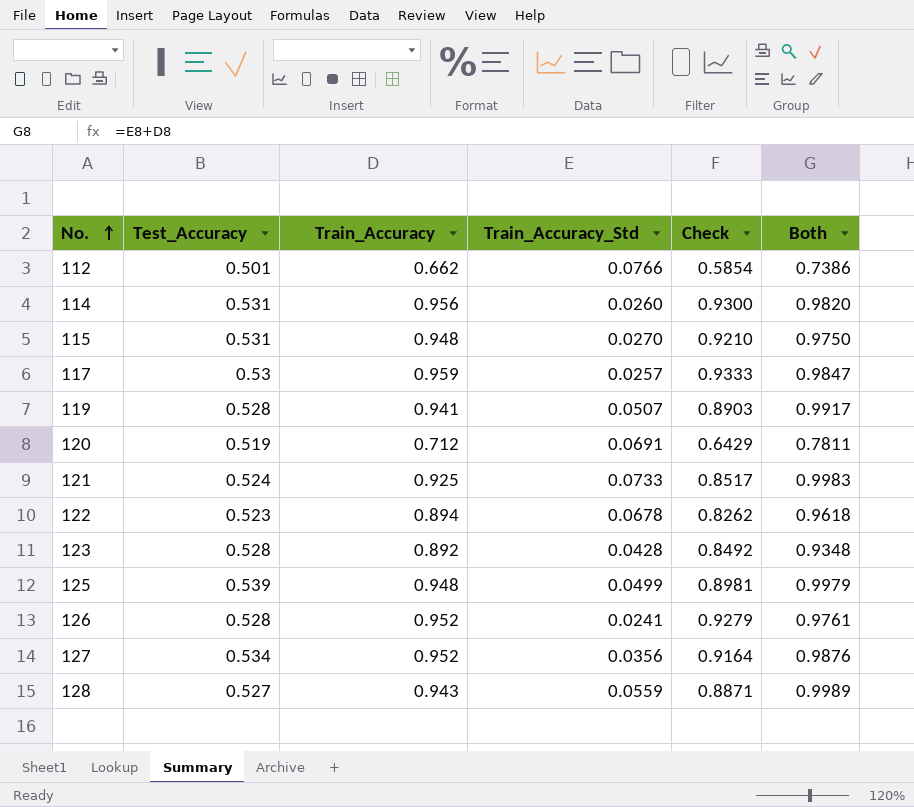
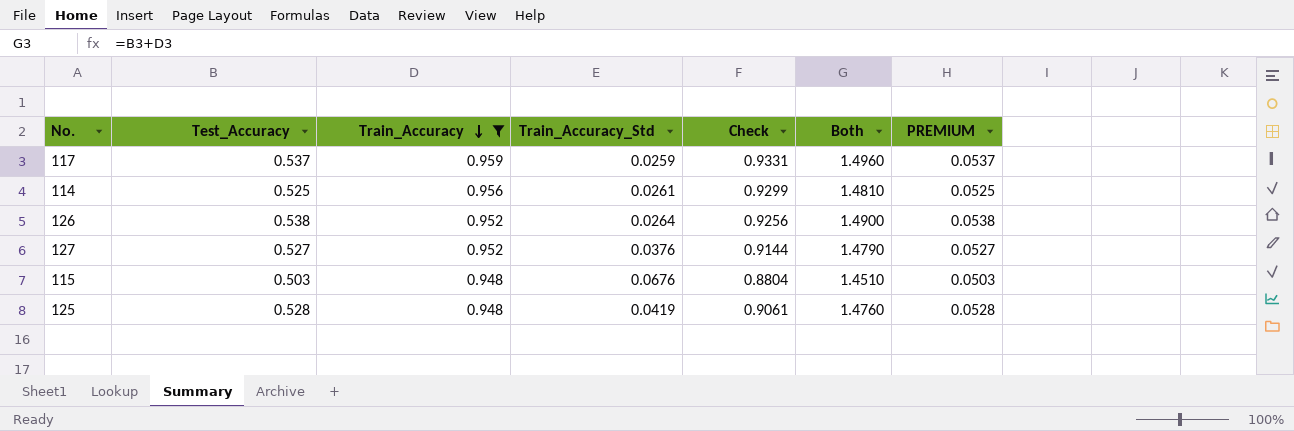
filter: none -> Train_Accuracy >= 0.948
row order: No. ascending -> Train_Accuracy descending
column Both | formula: [Train_Accuracy] + [Train_Accuracy_Std] -> [Test_Accuracy] + [Train_Accuracy]
column PREMIUM | formula: none -> [Test_Accuracy] * 0.1
117 | Test_Accuracy: 0.53 -> 0.537
117 | Train_Accuracy_Std: 0.0257 -> 0.0259
117 | Check: 0.9333 -> 0.9331
114 | Test_Accuracy: 0.531 -> 0.525
114 | Train_Accuracy_Std: 0.0260 -> 0.0261
114 | Check: 0.9300 -> 0.9299
126 | Test_Accuracy: 0.528 -> 0.538
126 | Train_Accuracy_Std: 0.0241 -> 0.0264
126 | Check: 0.9279 -> 0.9256
127 | Test_Accuracy: 0.534 -> 0.527
127 | Train_Accuracy_Std: 0.0356 -> 0.0376
127 | Check: 0.9164 -> 0.9144
115 | Test_Accuracy: 0.531 -> 0.503
115 | Train_Accuracy_Std: 0.0270 -> 0.0676
115 | Check: 0.9210 -> 0.8804
125 | Test_Accuracy: 0.539 -> 0.528
125 | Train_Accuracy_Std: 0.0499 -> 0.0419
125 | Check: 0.8981 -> 0.9061

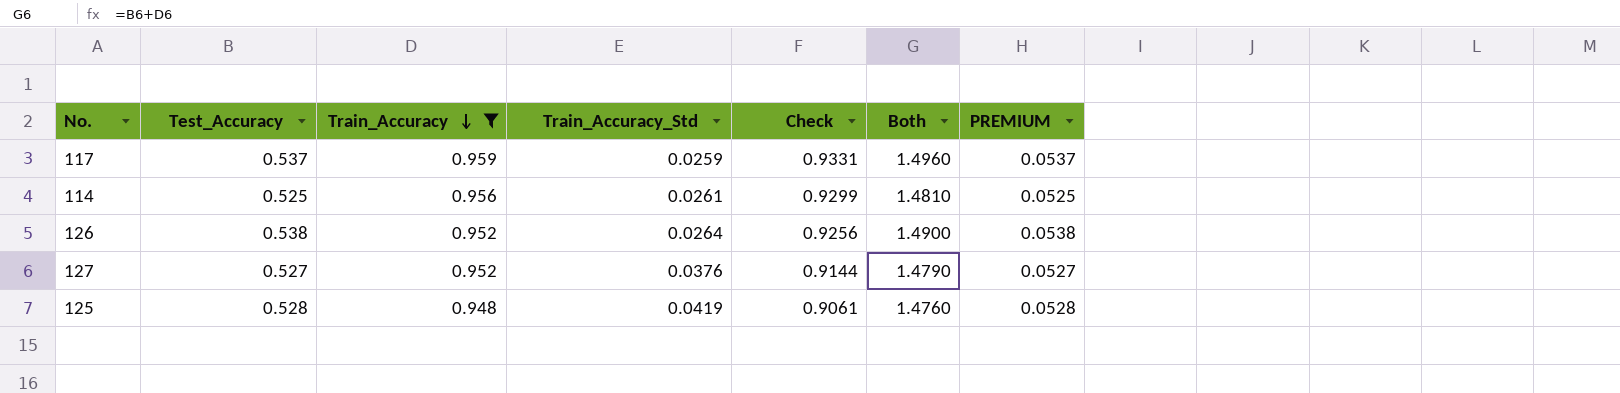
row 115: 0.503 | 0.948 | 0.0676 | 0.8804 | 1.4510 | 0.0503 -> none

